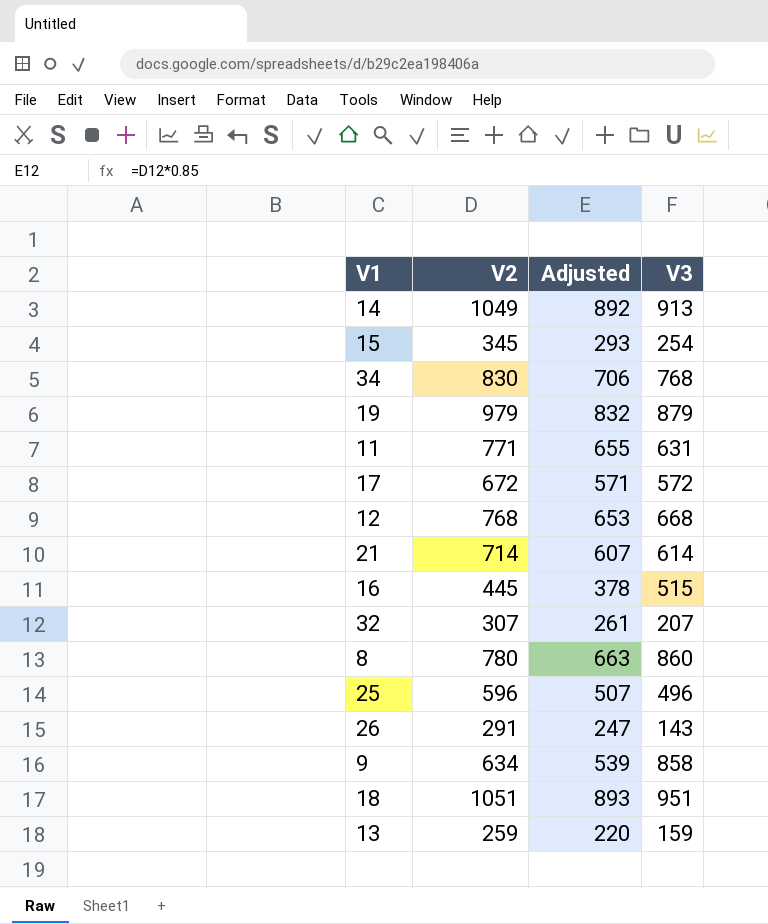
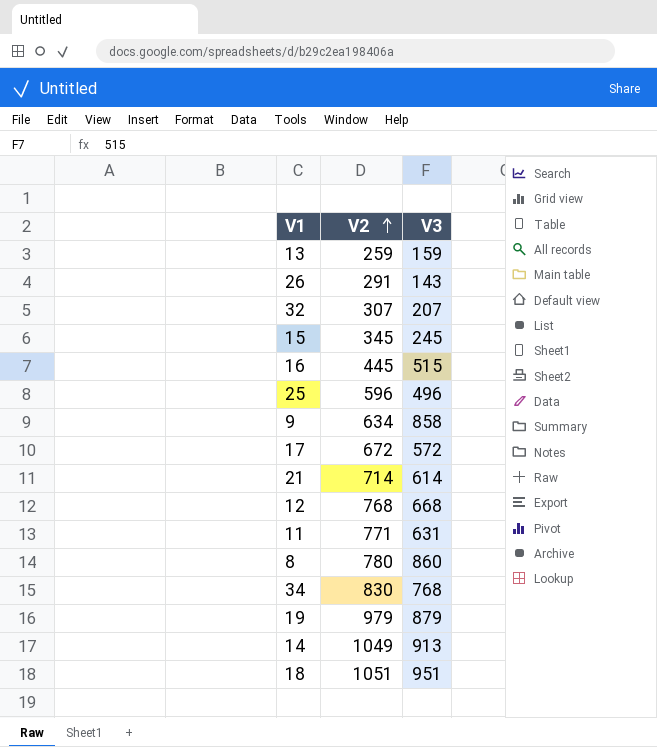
row order: none -> V2 ascending
column Adjusted | formula: [V2] * 0.85 -> none
15 | V3: 254 -> 245

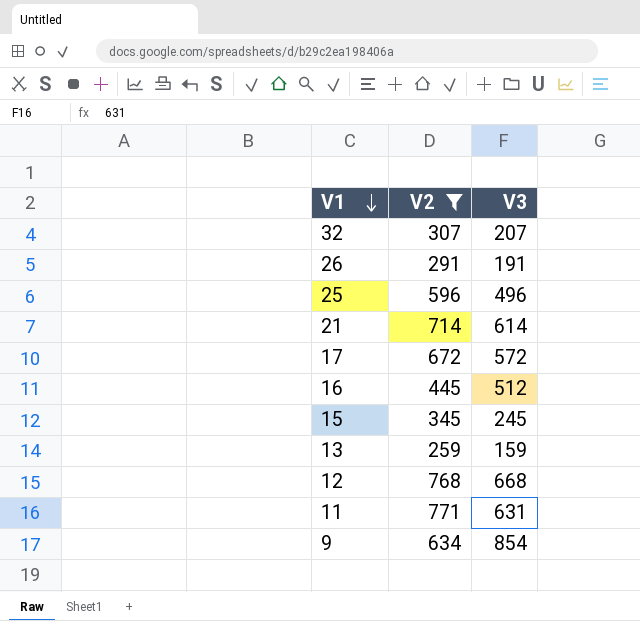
filter: none -> V2 <= 771
row order: V2 ascending -> V1 descending
26 | V3: 143 -> 191
16 | V3: 515 -> 512
9 | V3: 858 -> 854

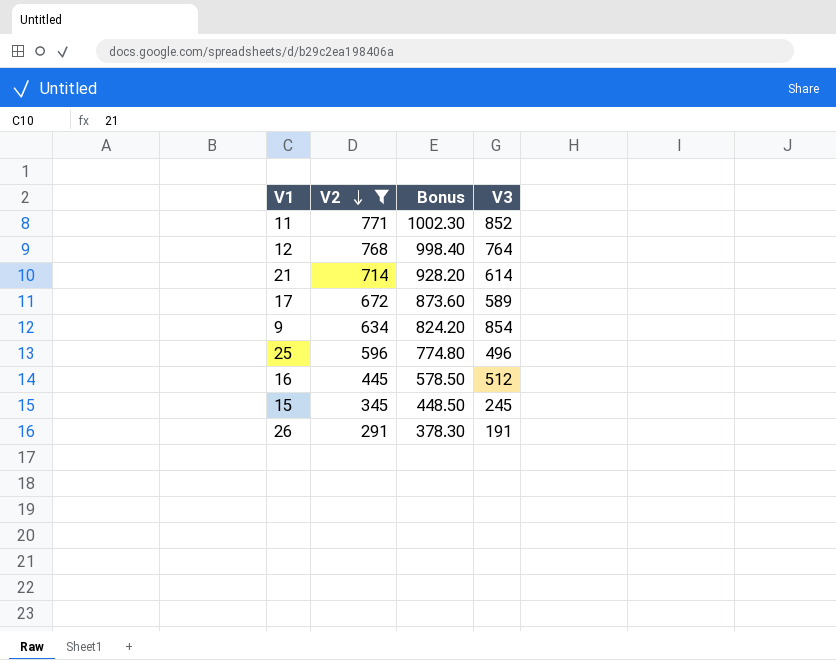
row order: V1 descending -> V2 descending
column Bonus | formula: none -> [V2] * 1.3
row 32: 307 | 207 -> none
row 13: 259 | 159 -> none
11 | V3: 631 -> 852
12 | V3: 668 -> 764
17 | V3: 572 -> 589

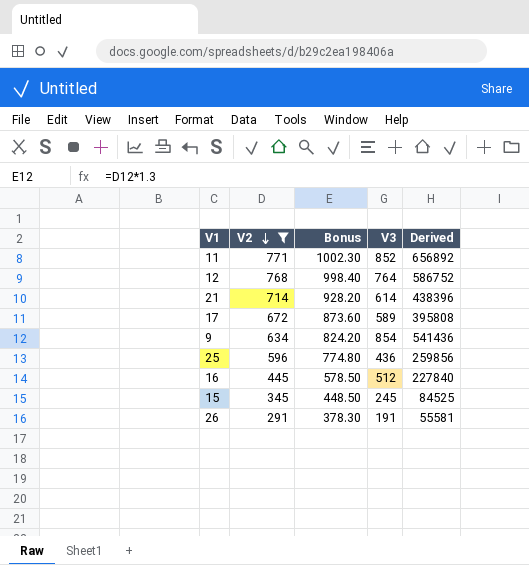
column Derived | formula: none -> [V2] * [V3]
25 | V3: 496 -> 436

